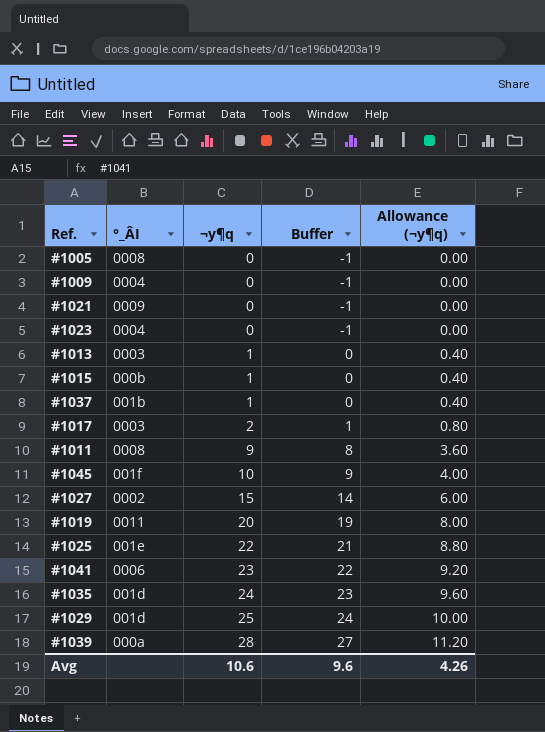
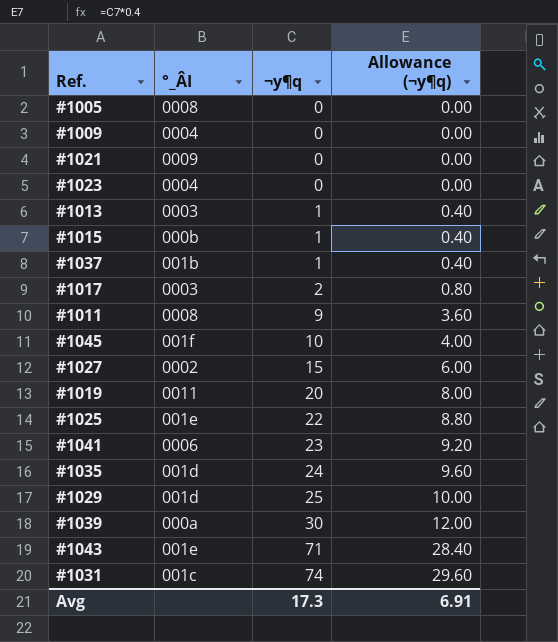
column Buffer | formula: [¬y¶q] - 1 -> none
#1039 | ¬y¶q: 28 -> 30
#1039 | Allowance (¬y¶q): 11.20 -> 12.00
row #1043: none -> 001e | 71 | 28.40
row #1031: none -> 001c | 74 | 29.60
Avg | ¬y¶q: 10.6 -> 17.3
Avg | Allowance (¬y¶q): 4.26 -> 6.91

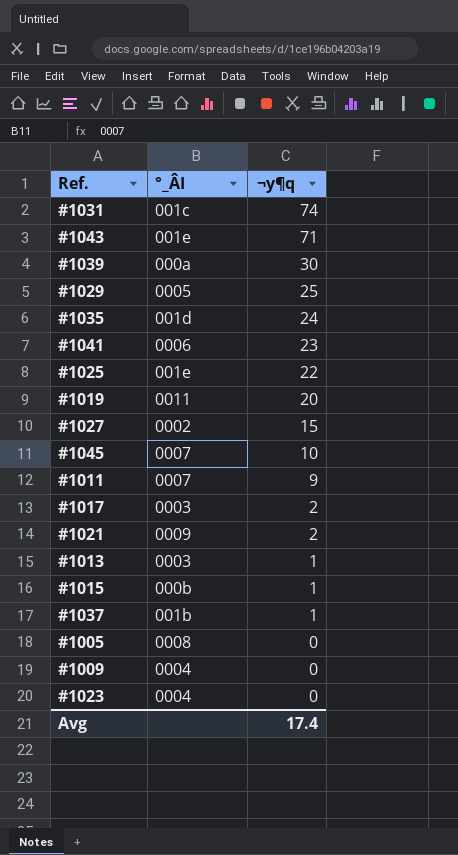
row order: ¬y¶q ascending -> ¬y¶q descending
column Allowance (¬y¶q) | formula: [¬y¶q] * 0.4 -> none
#1029 | °_ÂI: 001d -> 0005
#1045 | °_ÂI: 001f -> 0007
#1011 | °_ÂI: 0008 -> 0007
#1021 | ¬y¶q: 0 -> 2
Avg | ¬y¶q: 17.3 -> 17.4

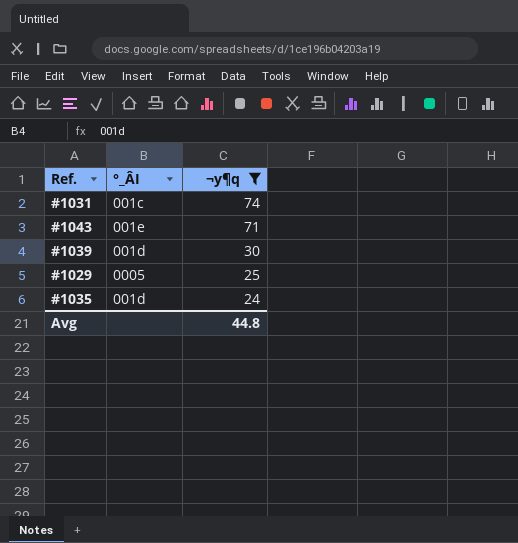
filter: none -> ¬y¶q >= 24
#1039 | °_ÂI: 000a -> 001d
Avg | ¬y¶q: 17.4 -> 44.8

